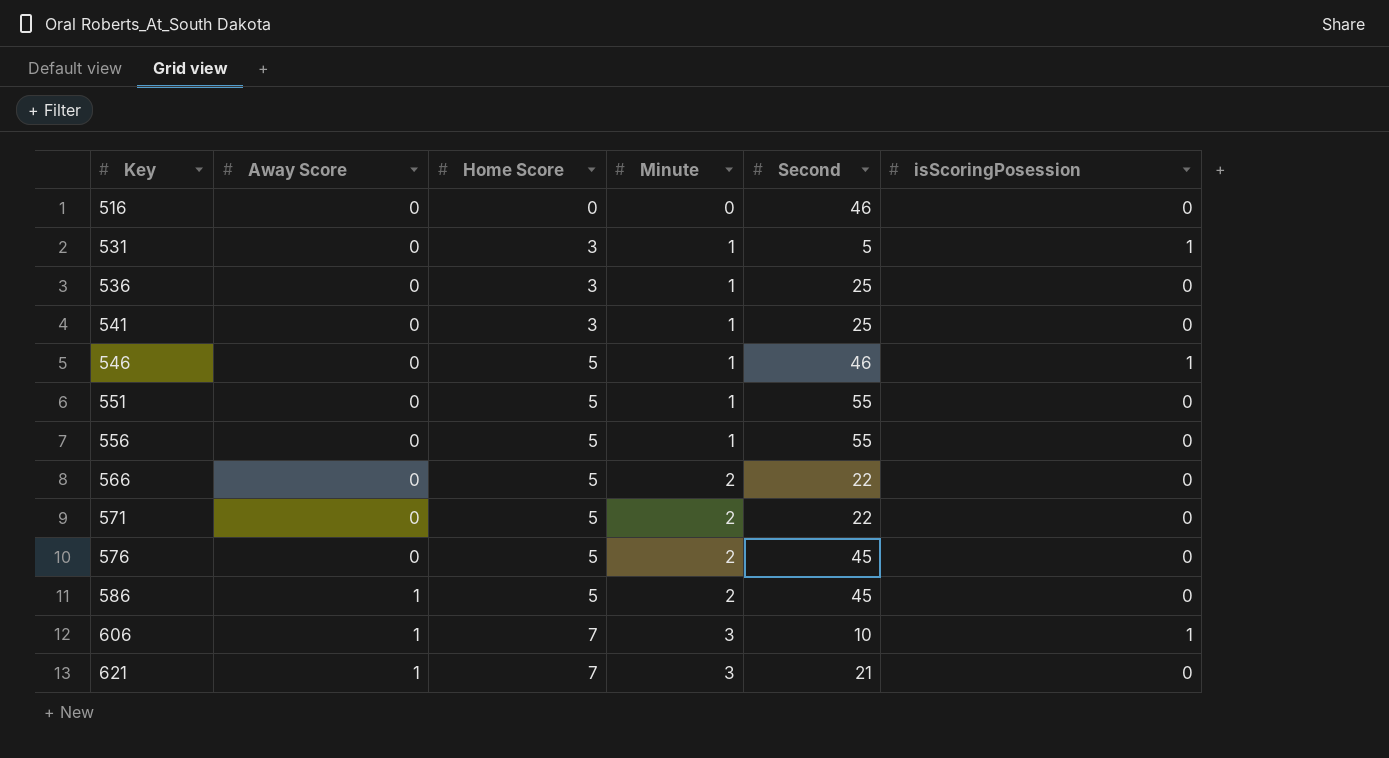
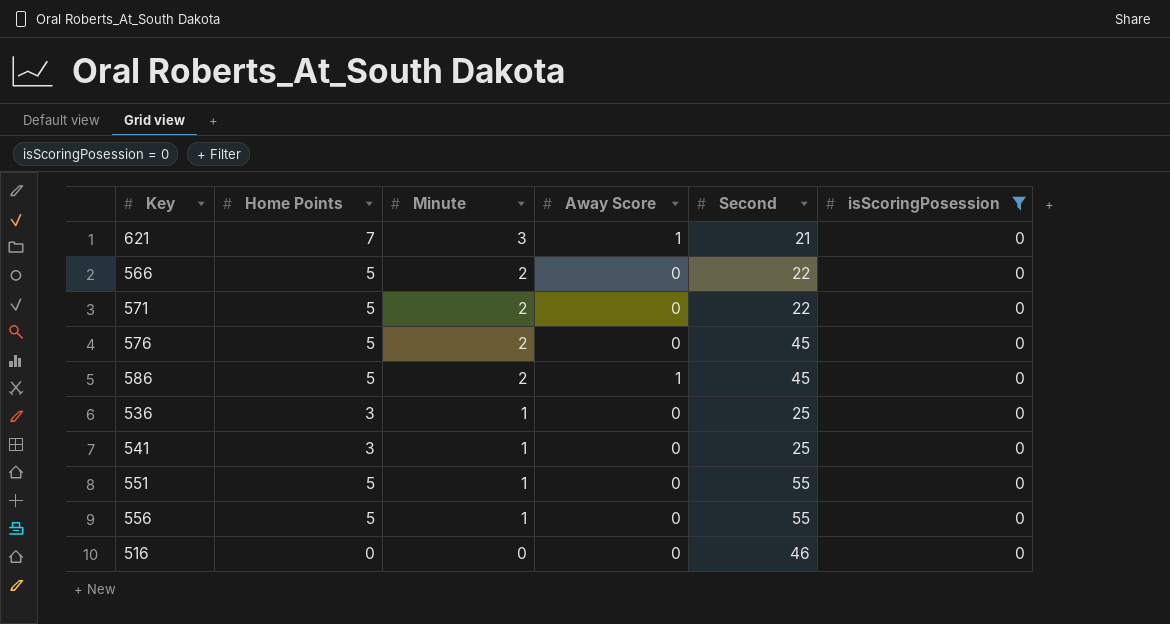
filter: none -> isScoringPosession = 0
row order: Key ascending -> Minute descending
column name: Home Score -> Home Points
column Away Score | position: 2 -> 4

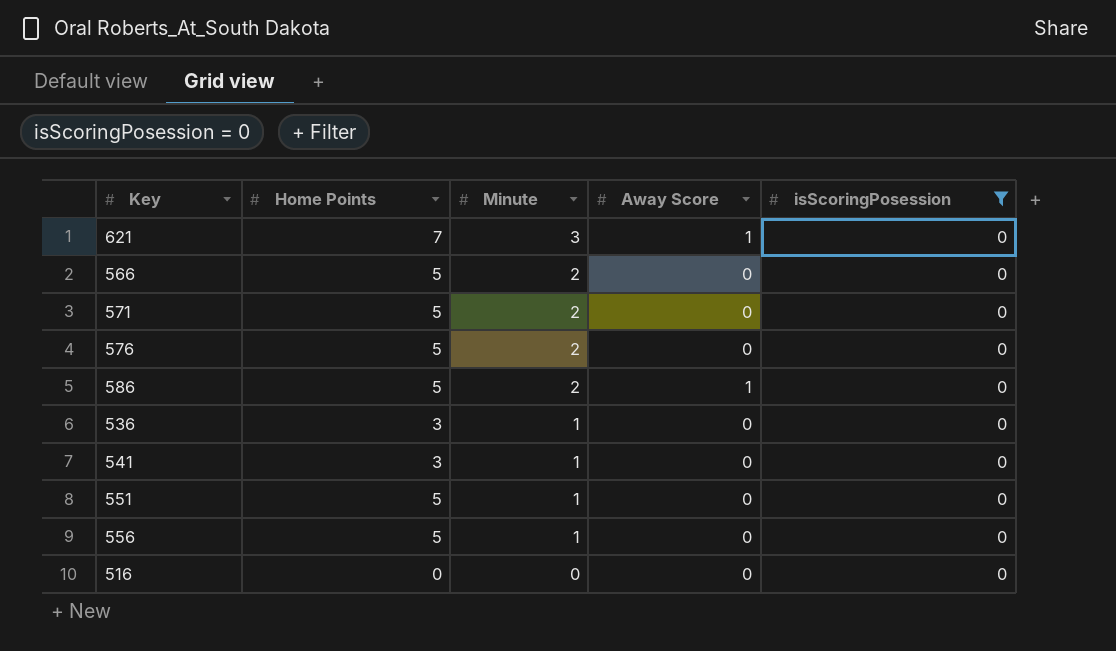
column Second | position: 5 -> none

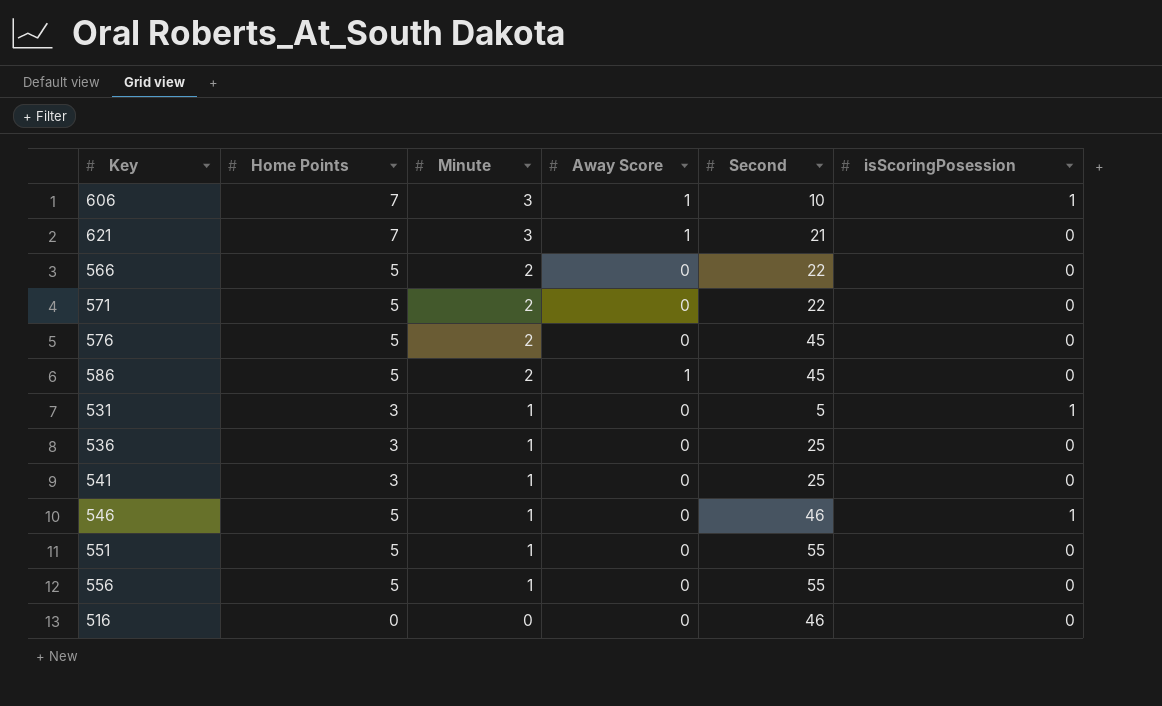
filter: isScoringPosession = 0 -> none
column Second | position: none -> 5

